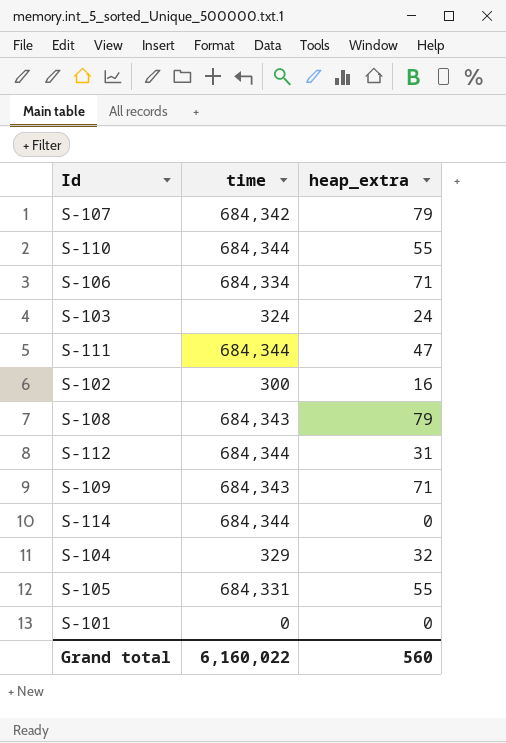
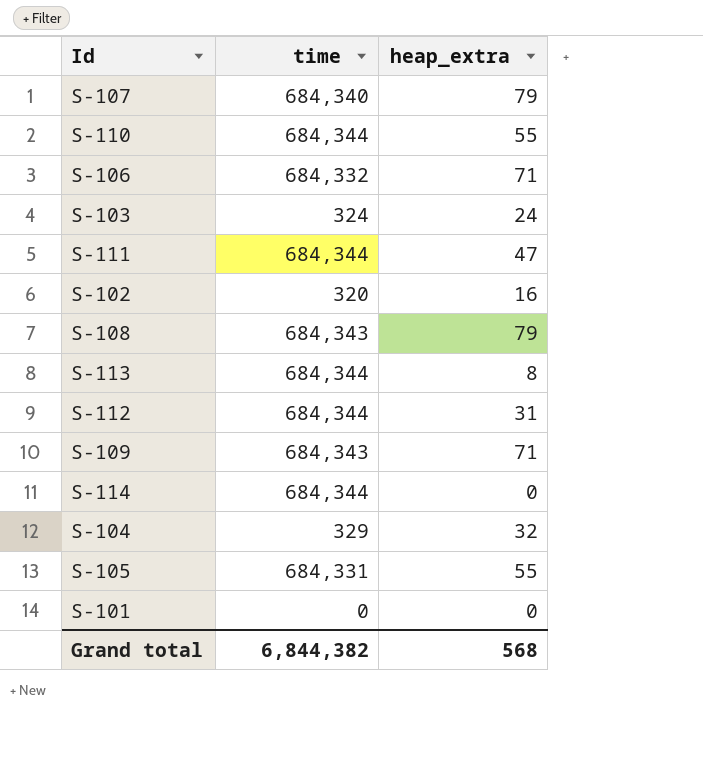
S-107 | time: 684,342 -> 684,340
S-106 | time: 684,334 -> 684,332
S-102 | time: 300 -> 320
row S-113: none -> 684,344 | 8
Grand total | time: 6,160,022 -> 6,844,382
Grand total | heap_extra: 560 -> 568

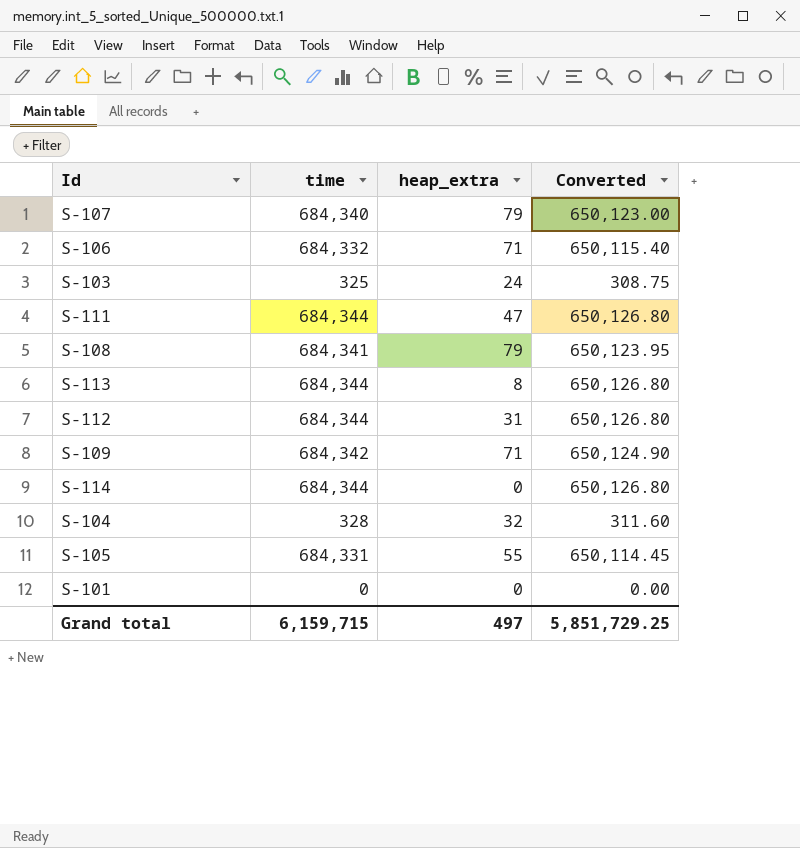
column Converted | formula: none -> [time] * 0.95
row S-110: 684,344 | 55 -> none
row S-102: 320 | 16 -> none
S-103 | time: 324 -> 325
S-108 | time: 684,343 -> 684,341
S-109 | time: 684,343 -> 684,342
S-104 | time: 329 -> 328
Grand total | time: 6,844,382 -> 6,159,715
Grand total | heap_extra: 568 -> 497

